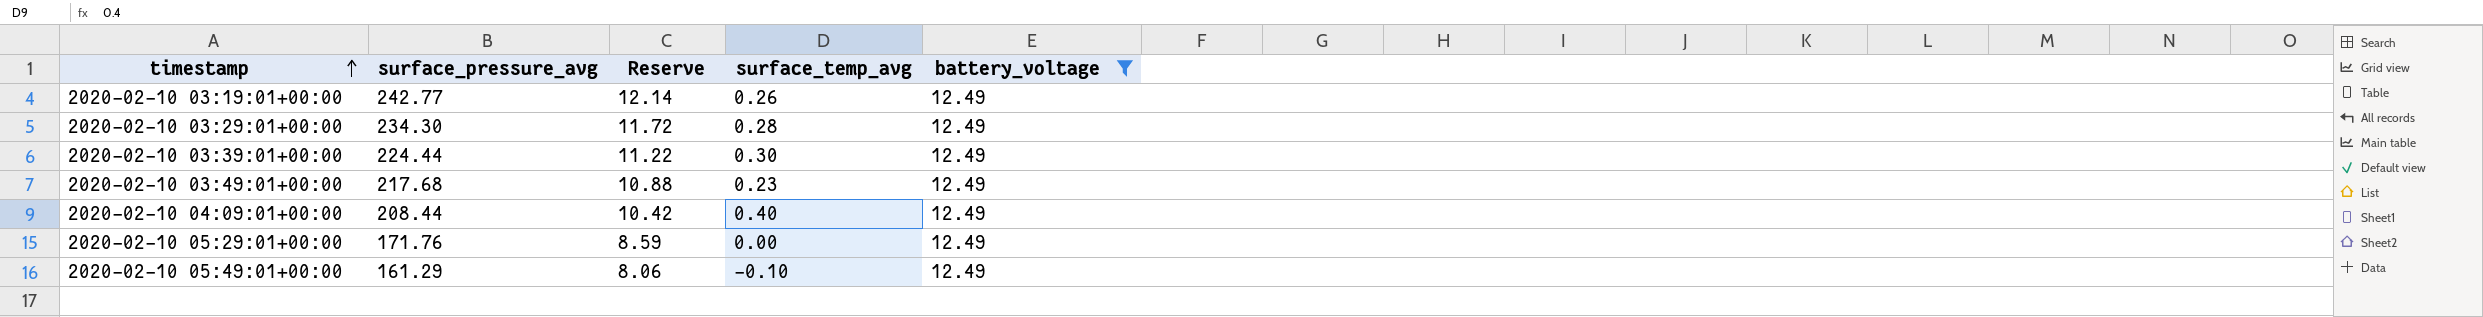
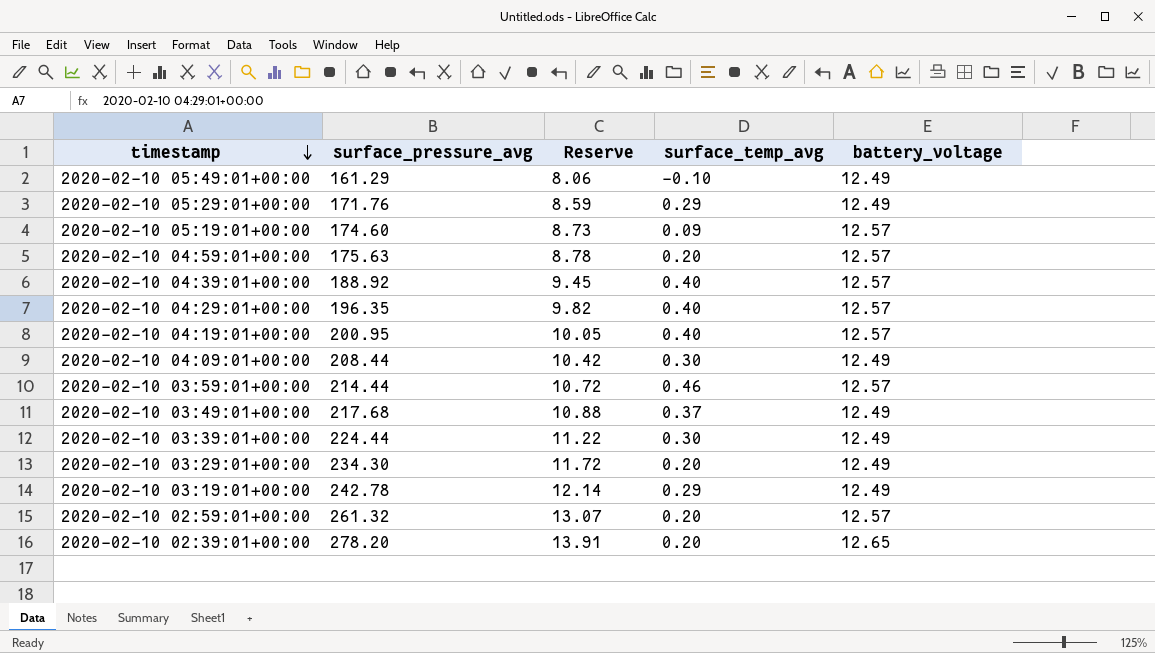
filter: battery_voltage = 12.49 -> none
row order: timestamp ascending -> timestamp descending
2020-02-10 05:29:01+00:00 | surface_temp_avg: 0.00 -> 0.29
2020-02-10 04:09:01+00:00 | surface_temp_avg: 0.40 -> 0.30
2020-02-10 03:49:01+00:00 | surface_temp_avg: 0.23 -> 0.37
2020-02-10 03:29:01+00:00 | surface_temp_avg: 0.28 -> 0.20
2020-02-10 03:19:01+00:00 | surface_pressure_avg: 242.77 -> 242.78
2020-02-10 03:19:01+00:00 | surface_temp_avg: 0.26 -> 0.29

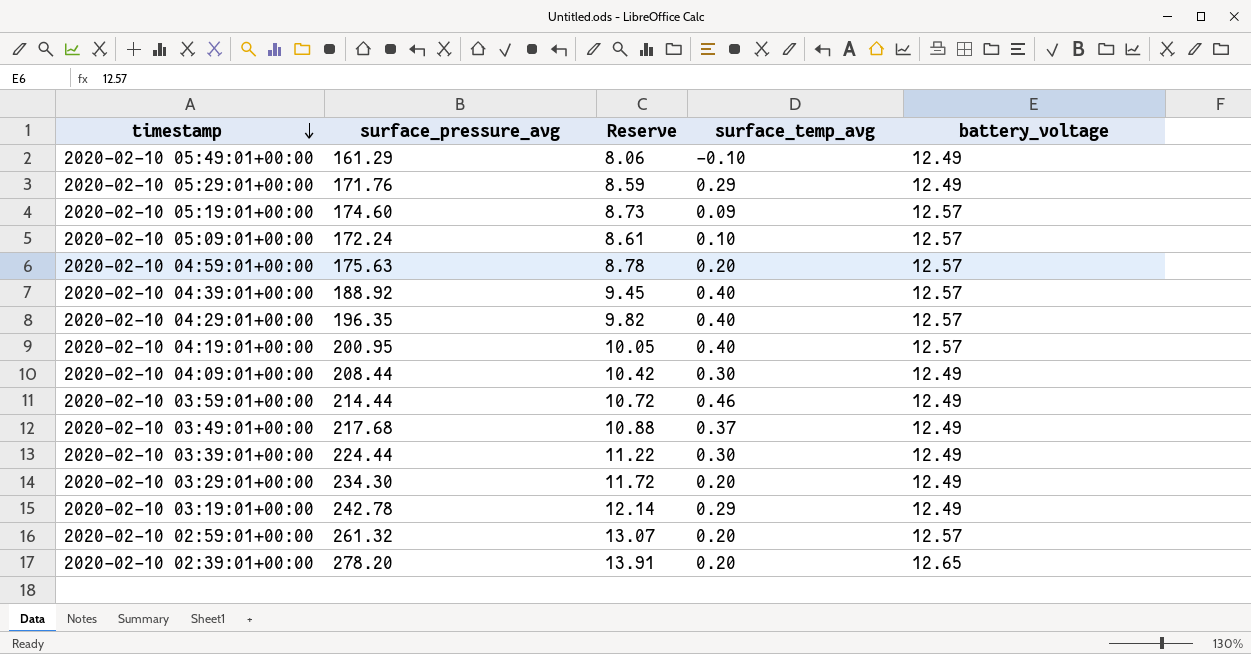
row 2020-02-10 05:09:01+00:00: none -> 172.24 | 8.61 | 0.10 | 12.57
2020-02-10 03:59:01+00:00 | battery_voltage: 12.57 -> 12.49

